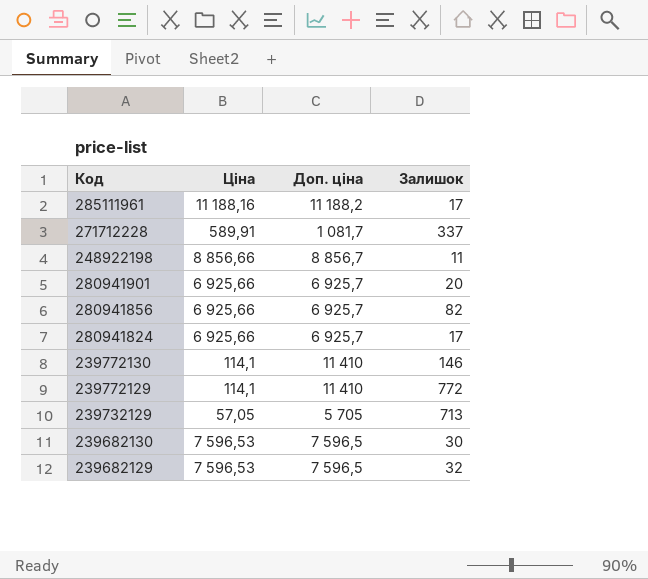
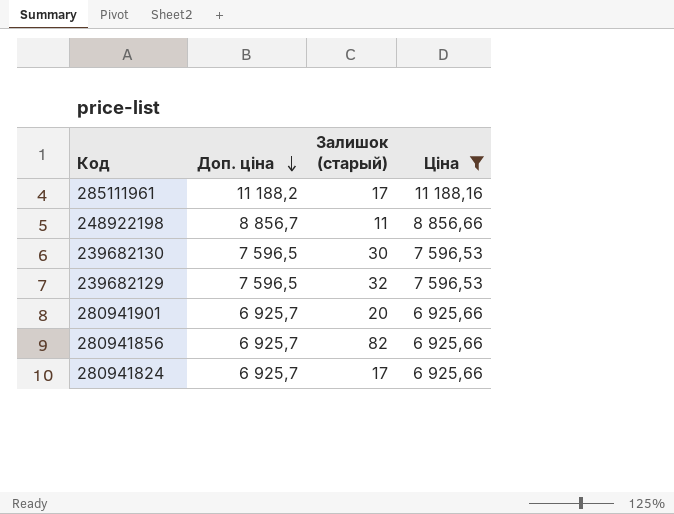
filter: none -> Ціна >= 6 925,66
row order: none -> Доп. ціна descending
column name: Залишок -> Залишок (старый)
column Ціна | position: 2 -> 4

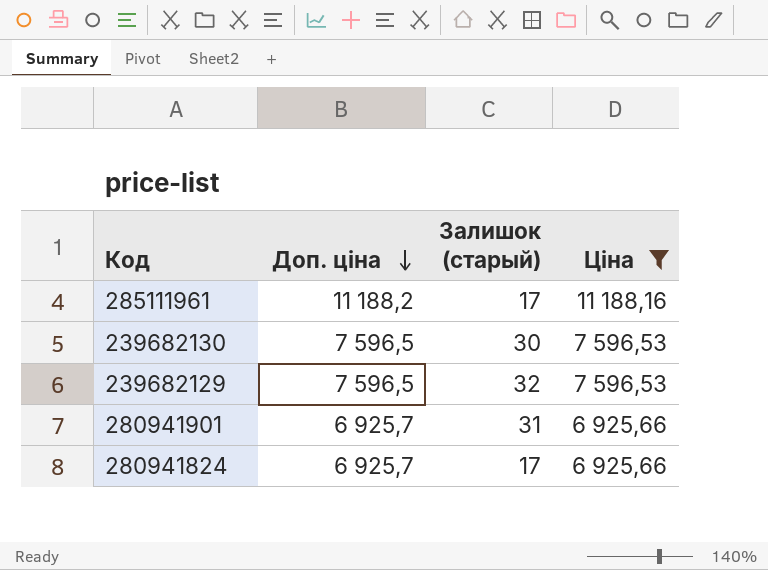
row 248922198: 8 856,7 | 11 | 8 856,66 -> none
row 280941856: 6 925,7 | 82 | 6 925,66 -> none
280941901 | Залишок (старый): 20 -> 31

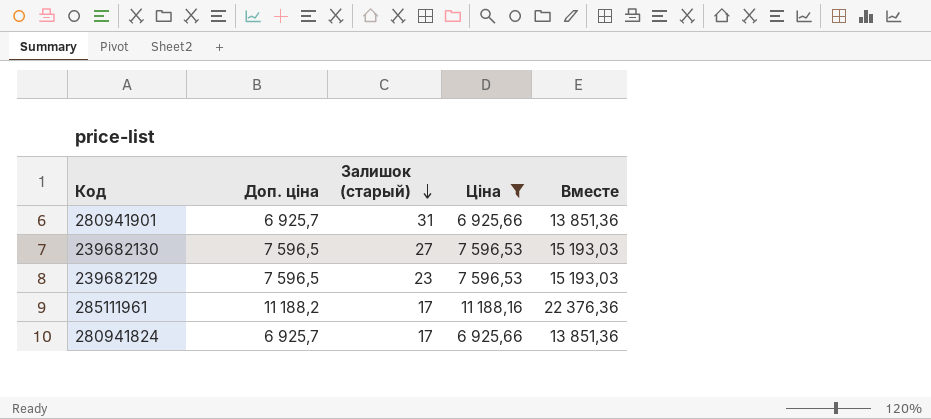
row order: Доп. ціна descending -> Залишок (старый) descending
column Вместе | formula: none -> [Доп. ціна] + [Ціна]
239682130 | Залишок (старый): 30 -> 27
239682129 | Залишок (старый): 32 -> 23

